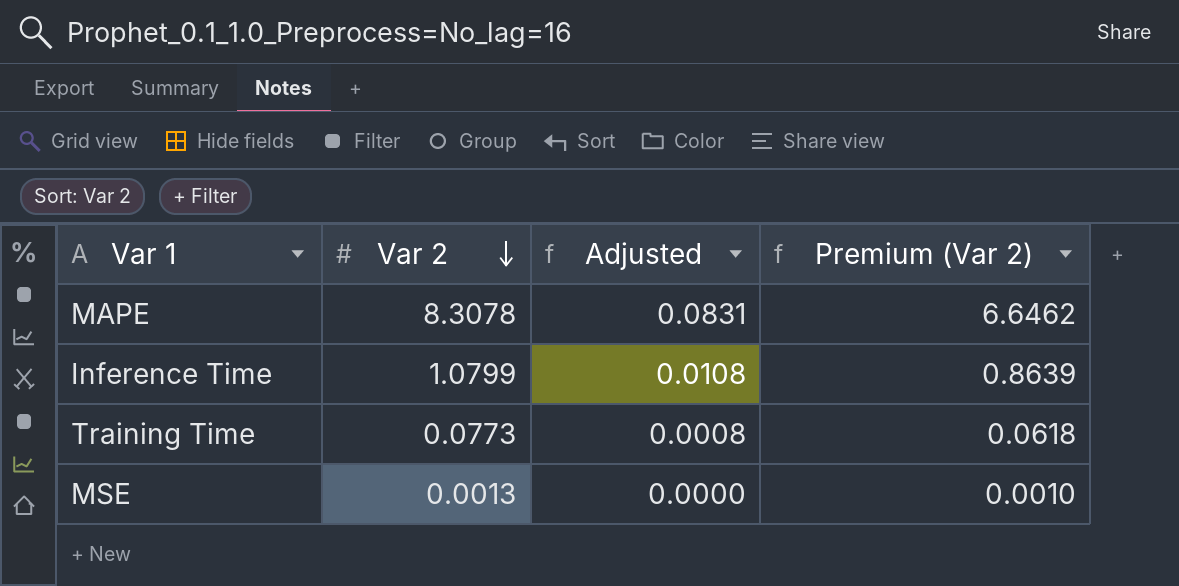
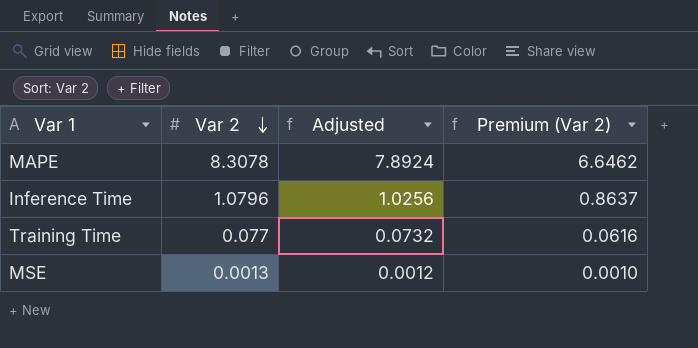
column Adjusted | formula: [Var 2] * 0.01 -> [Var 2] * 0.95
Inference Time | Var 2: 1.0799 -> 1.0796
Inference Time | Premium (Var 2): 0.8639 -> 0.8637
Training Time | Var 2: 0.0773 -> 0.077
Training Time | Premium (Var 2): 0.0618 -> 0.0616

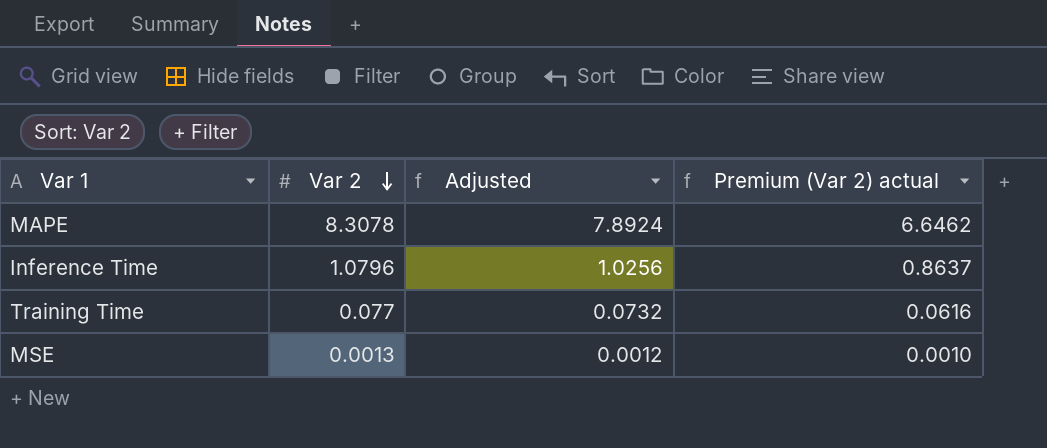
column name: Premium (Var 2) -> Premium (Var 2) actual

